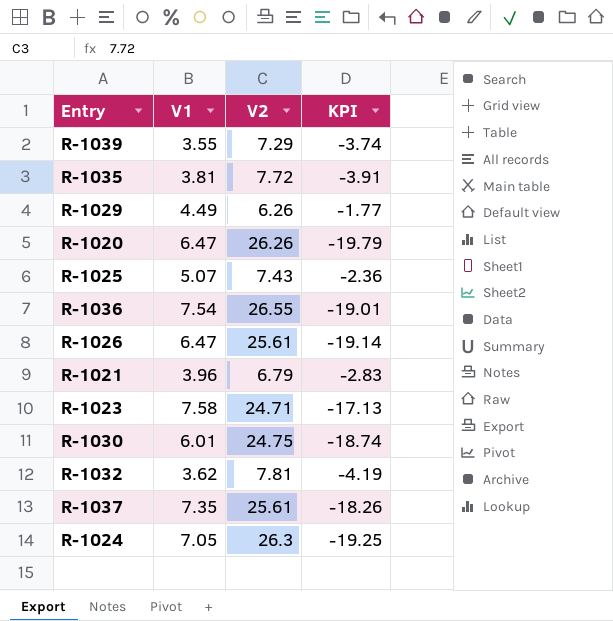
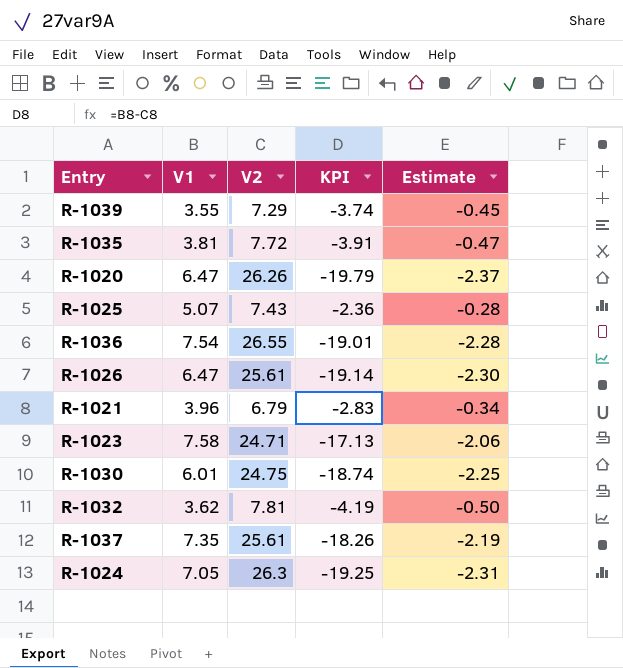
column Estimate | formula: none -> [KPI] * 0.12
row R-1029: 4.49 | 6.26 | -1.77 -> none

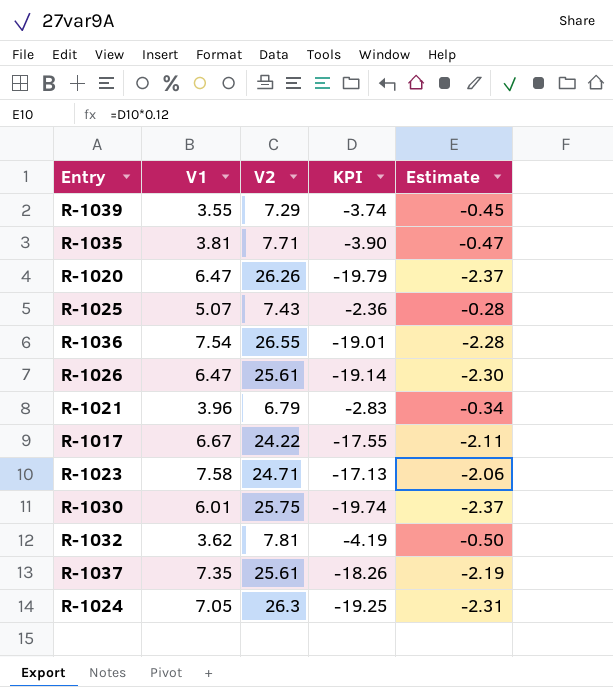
R-1035 | V2: 7.72 -> 7.71
R-1035 | KPI: -3.91 -> -3.90
row R-1017: none -> 6.67 | 24.22 | -17.55 | -2.11
R-1030 | V2: 24.75 -> 25.75
R-1030 | KPI: -18.74 -> -19.74
R-1030 | Estimate: -2.25 -> -2.37

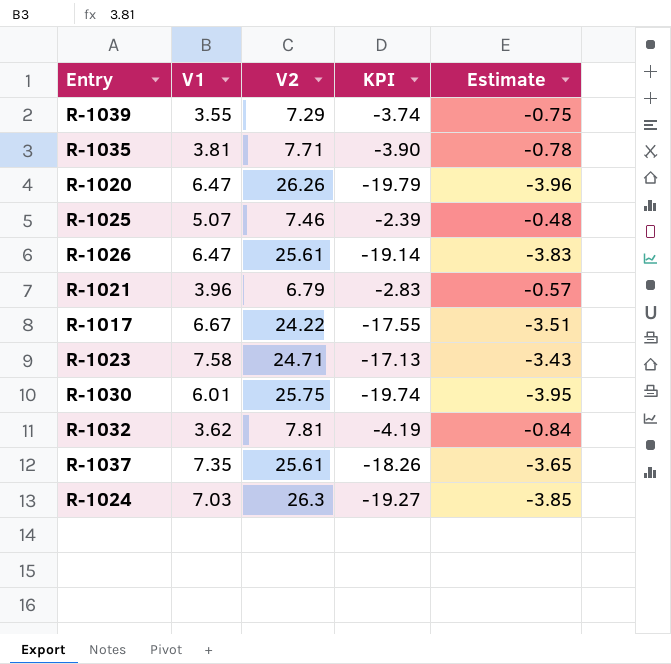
column Estimate | formula: [KPI] * 0.12 -> [KPI] * 0.2
row R-1036: 7.54 | 26.55 | -19.01 | -2.28 -> none
R-1025 | V2: 7.43 -> 7.46
R-1025 | KPI: -2.36 -> -2.39
R-1024 | V1: 7.05 -> 7.03
R-1024 | KPI: -19.25 -> -19.27

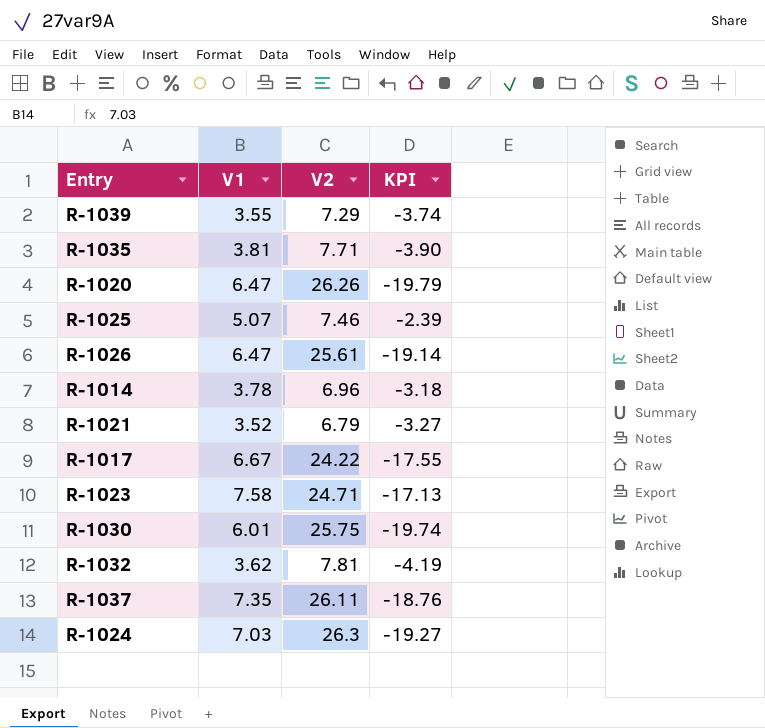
column Estimate | formula: [KPI] * 0.2 -> none
row R-1014: none -> 3.78 | 6.96 | -3.18
R-1021 | V1: 3.96 -> 3.52
R-1021 | KPI: -2.83 -> -3.27
R-1037 | V2: 25.61 -> 26.11
R-1037 | KPI: -18.26 -> -18.76

